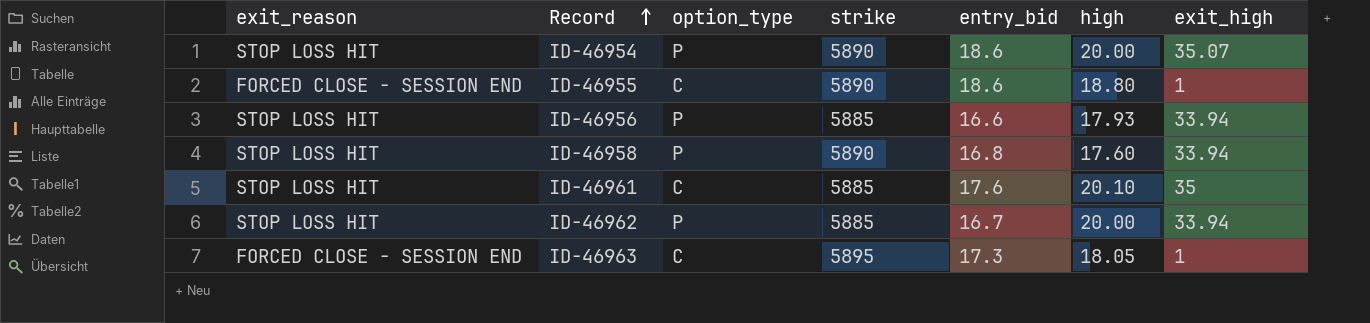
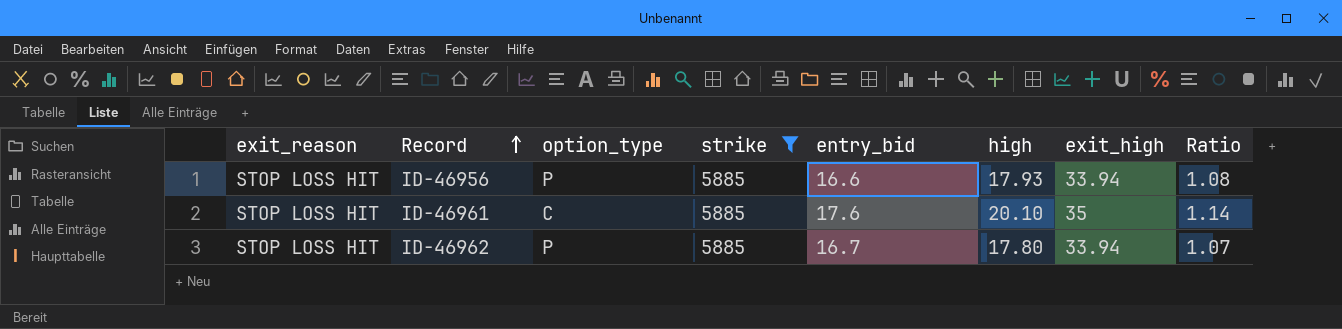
filter: none -> strike = 5885
column Ratio | formula: none -> [high] / [entry_bid]
ID-46962 | high: 20.00 -> 17.80

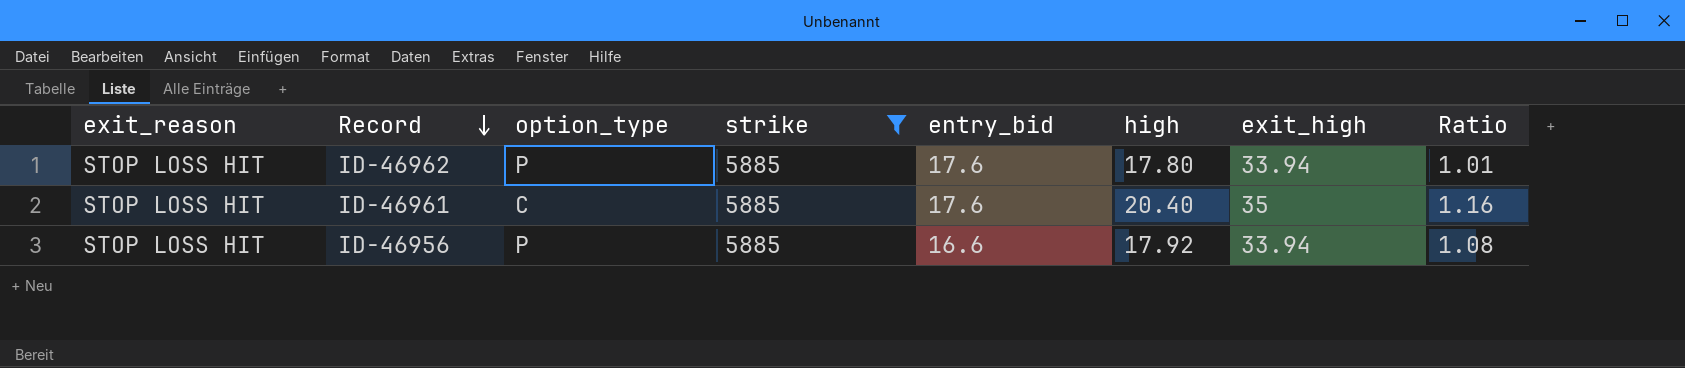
row order: Record ascending -> Record descending
ID-46962 | entry_bid: 16.7 -> 17.6
ID-46962 | Ratio: 1.07 -> 1.01
ID-46961 | high: 20.10 -> 20.40
ID-46961 | Ratio: 1.14 -> 1.16
ID-46956 | high: 17.93 -> 17.92

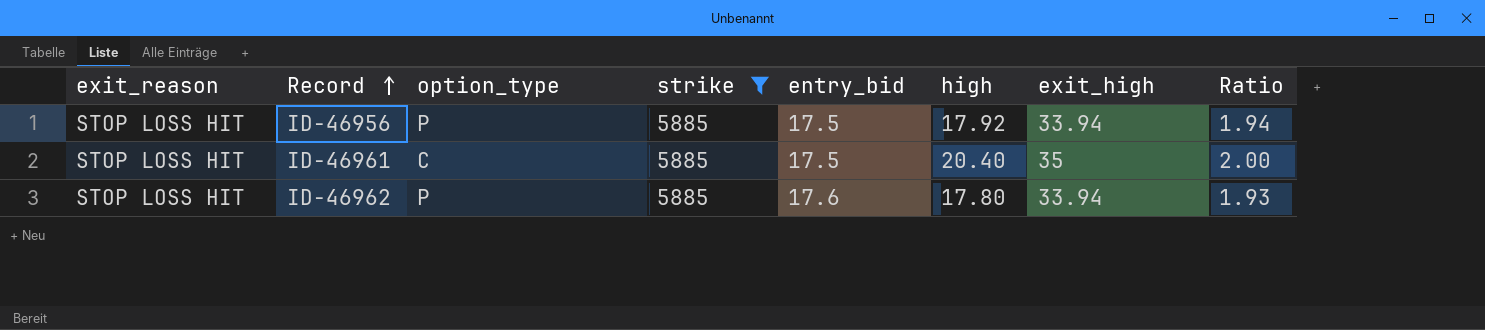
row order: Record descending -> Record ascending
column Ratio | formula: [high] / [entry_bid] -> [exit_high] / [entry_bid]
ID-46956 | entry_bid: 16.6 -> 17.5
ID-46961 | entry_bid: 17.6 -> 17.5

